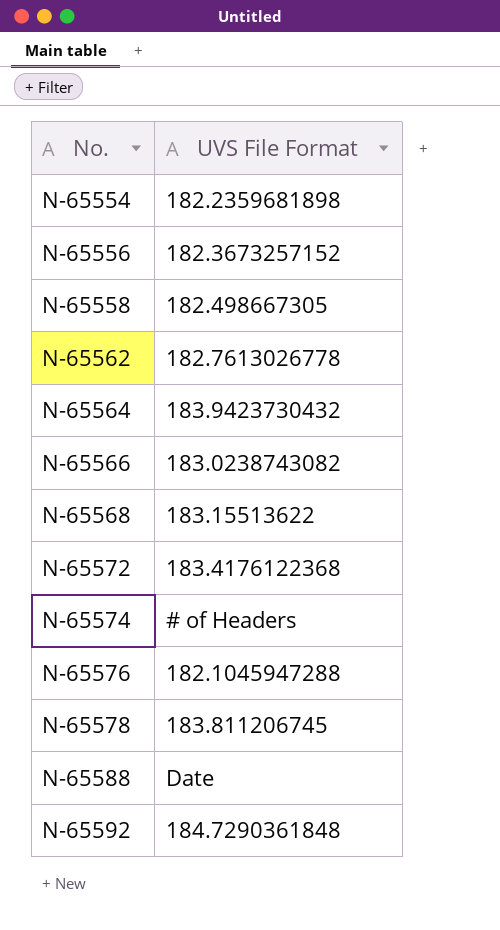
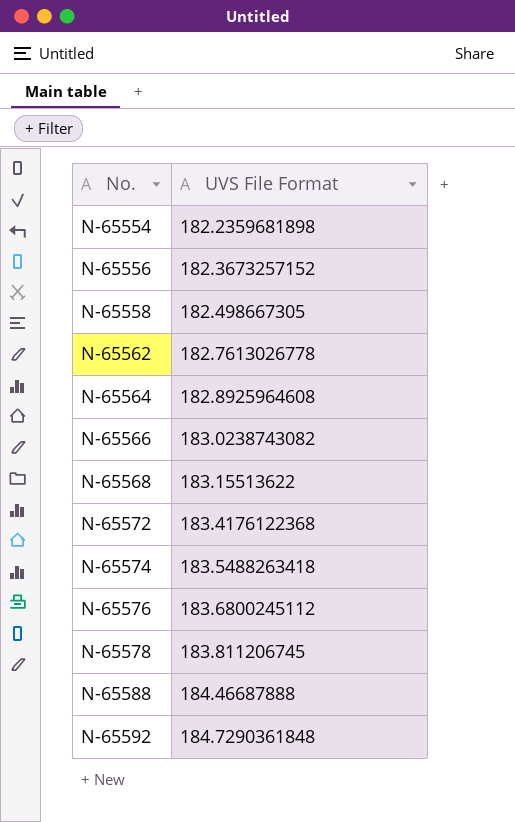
N-65564 | UVS File Format: 183.9423730432 -> 182.8925964608
N-65574 | UVS File Format: # of Headers -> 183.5488263418
N-65576 | UVS File Format: 182.1045947288 -> 183.6800245112
N-65588 | UVS File Format: Date -> 184.46687888

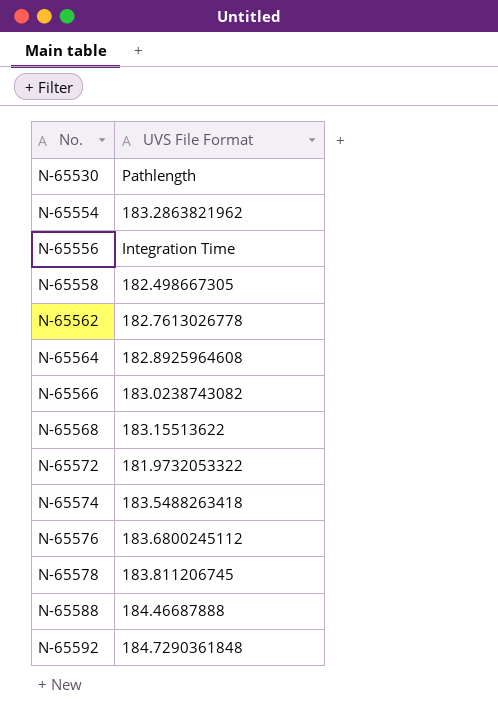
row N-65530: none -> Pathlength
N-65554 | UVS File Format: 182.2359681898 -> 183.2863821962
N-65556 | UVS File Format: 182.3673257152 -> Integration Time
N-65572 | UVS File Format: 183.4176122368 -> 181.9732053322

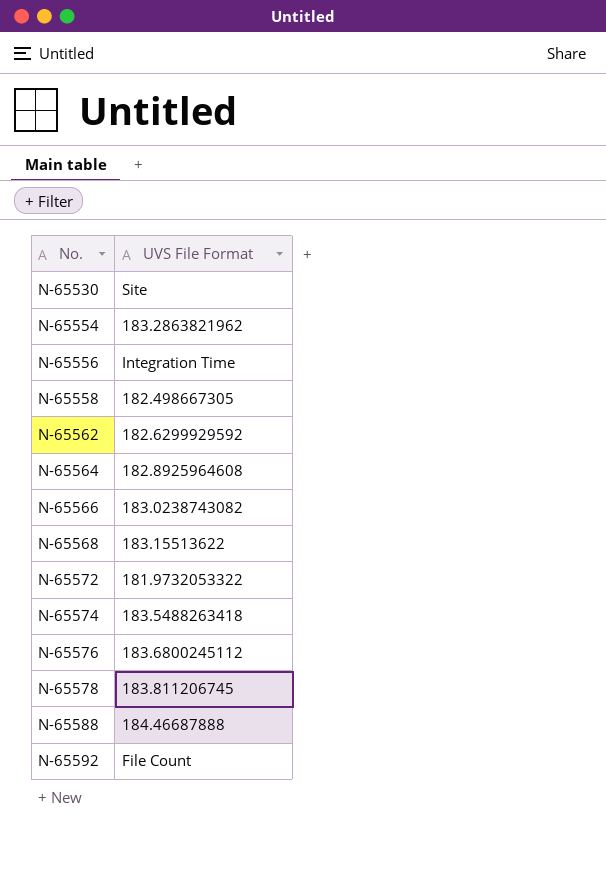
N-65530 | UVS File Format: Pathlength -> Site
N-65562 | UVS File Format: 182.7613026778 -> 182.6299929592
N-65592 | UVS File Format: 184.7290361848 -> File Count

